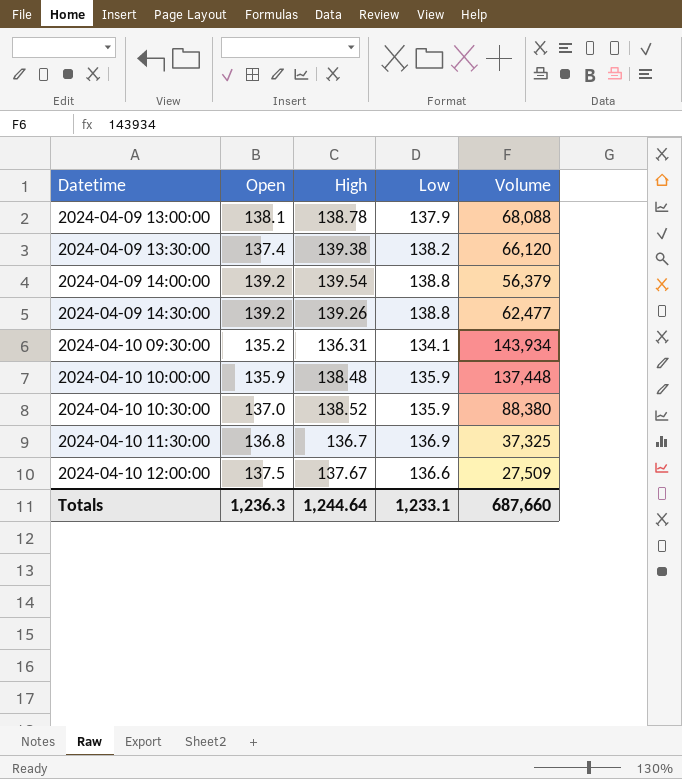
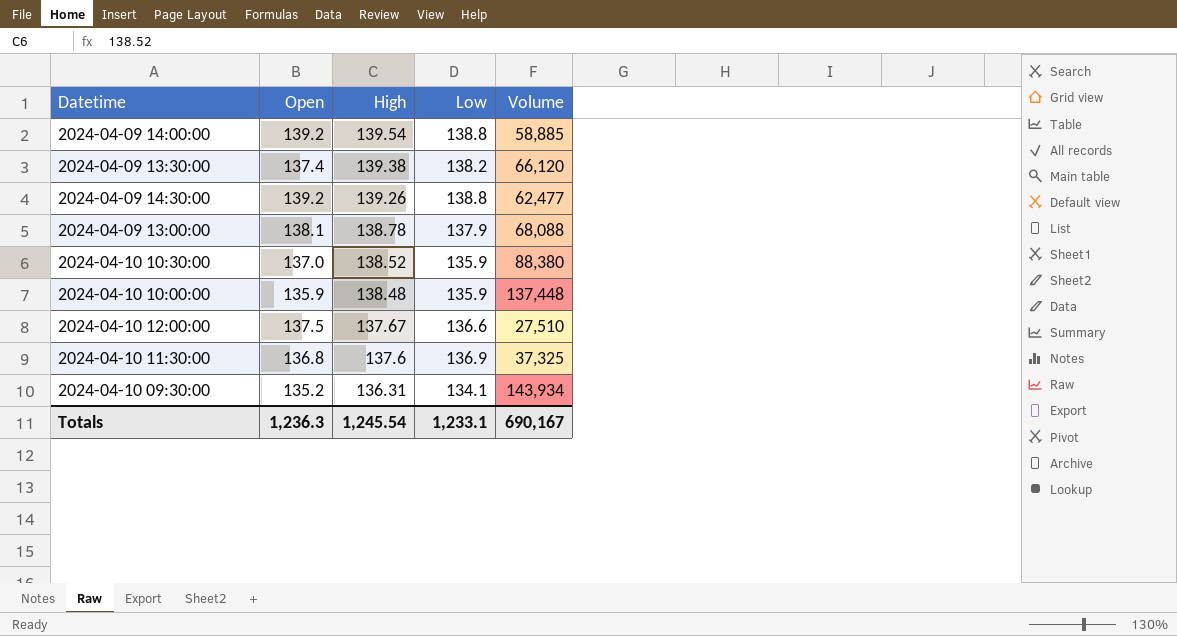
row order: Datetime ascending -> High descending
2024-04-09 14:00:00 | Volume: 56,379 -> 58,885
2024-04-10 12:00:00 | Volume: 27,509 -> 27,510
2024-04-10 11:30:00 | High: 136.7 -> 137.6
Totals | High: 1,244.64 -> 1,245.54
Totals | Volume: 687,660 -> 690,167

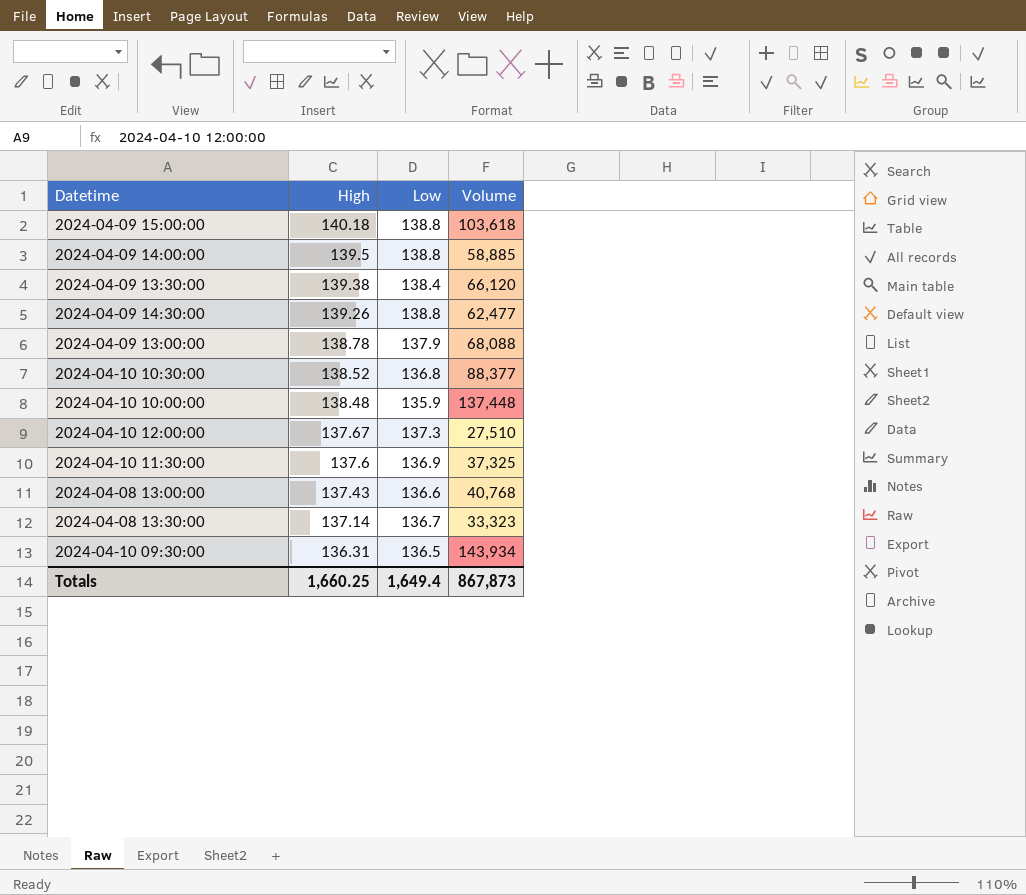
column Open | position: 2 -> none
row 2024-04-09 15:00:00: none -> 140.18 | 138.8 | 103,618
2024-04-09 14:00:00 | High: 139.54 -> 139.5
2024-04-09 13:30:00 | Low: 138.2 -> 138.4
2024-04-10 10:30:00 | Low: 135.9 -> 136.8
2024-04-10 10:30:00 | Volume: 88,380 -> 88,377
2024-04-10 12:00:00 | Low: 136.6 -> 137.3
row 2024-04-08 13:00:00: none -> 137.43 | 136.6 | 40,768
row 2024-04-08 13:30:00: none -> 137.14 | 136.7 | 33,323
2024-04-10 09:30:00 | Low: 134.1 -> 136.5
Totals | High: 1,245.54 -> 1,660.25
Totals | Low: 1,233.1 -> 1,649.4
Totals | Volume: 690,167 -> 867,873

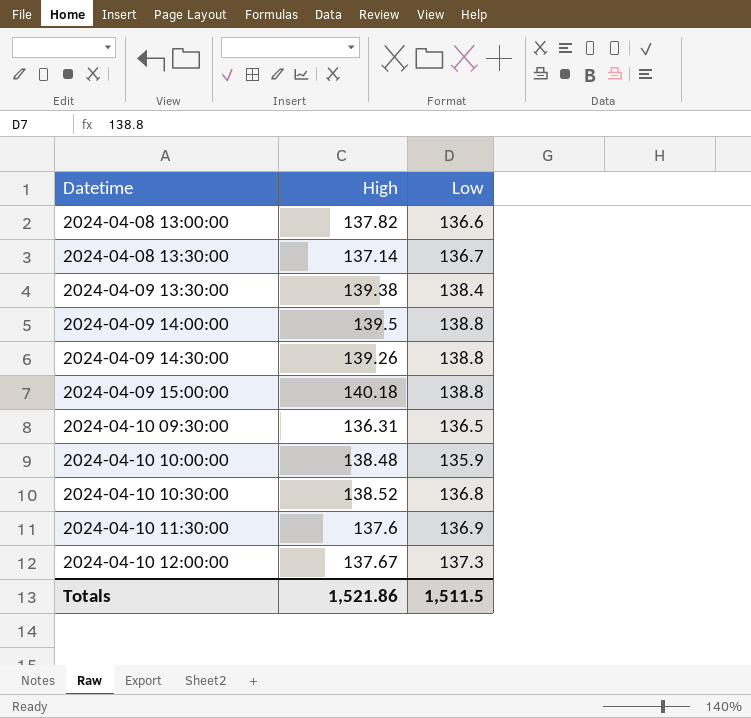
row order: High descending -> Datetime ascending
column Volume | position: 4 -> none
row 2024-04-09 13:00:00: 138.78 | 137.9 | 68,088 -> none
2024-04-08 13:00:00 | High: 137.43 -> 137.82
Totals | High: 1,660.25 -> 1,521.86
Totals | Low: 1,649.4 -> 1,511.5

